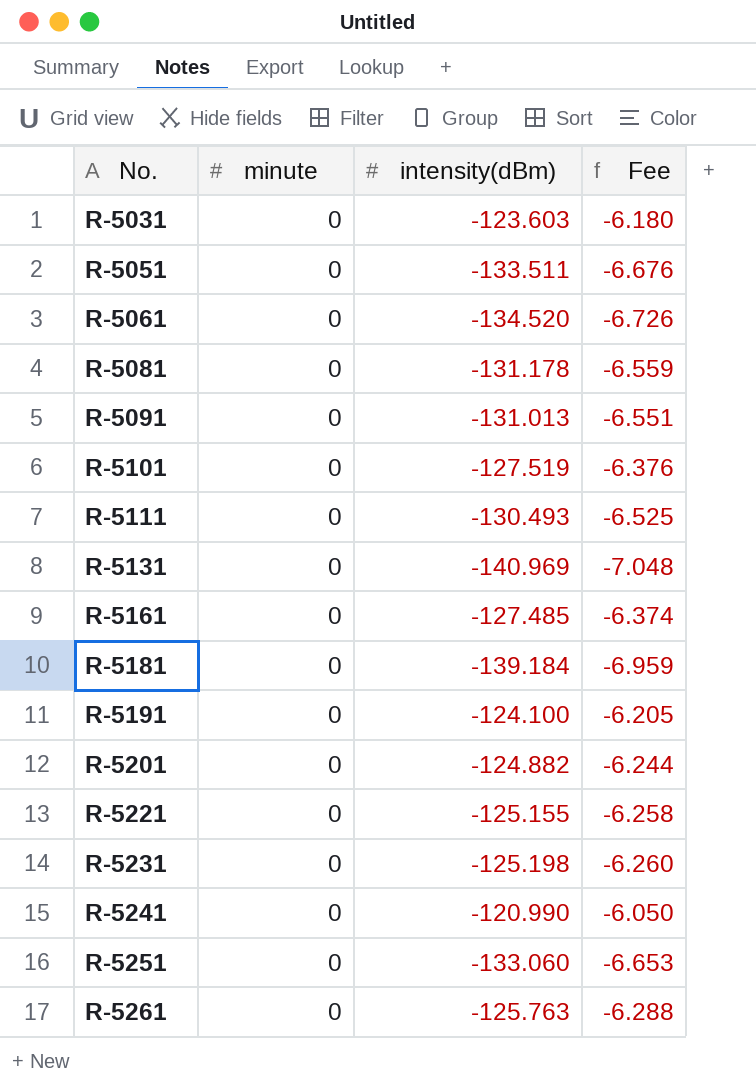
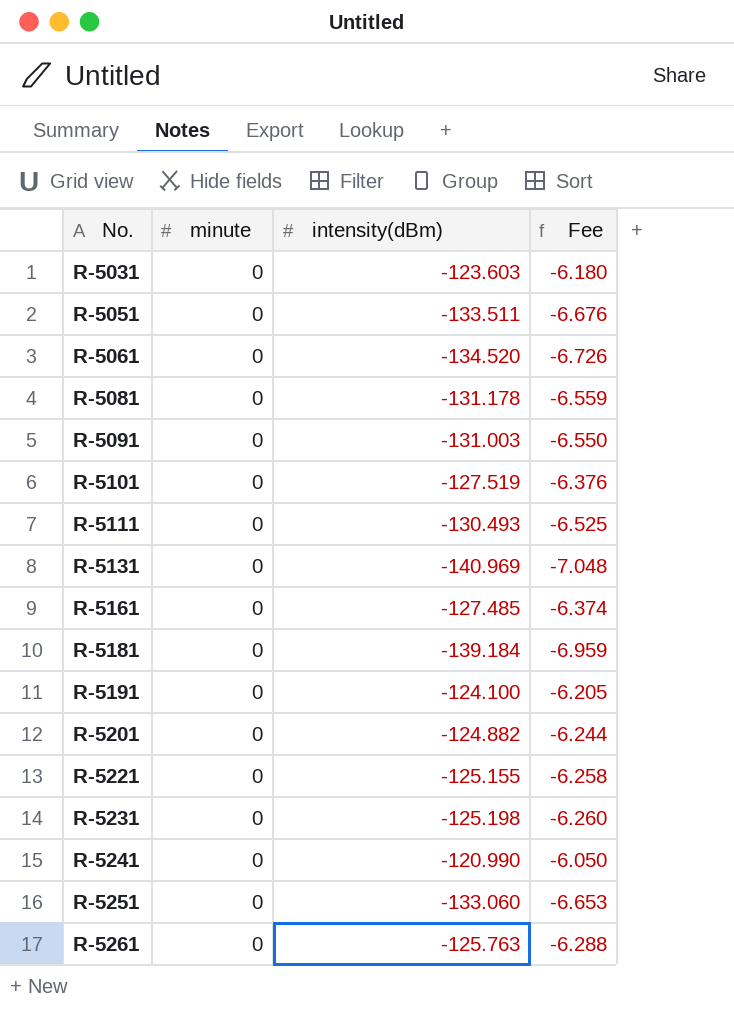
R-5091 | intensity(dBm): -131.013 -> -131.003
R-5091 | Fee: -6.551 -> -6.550

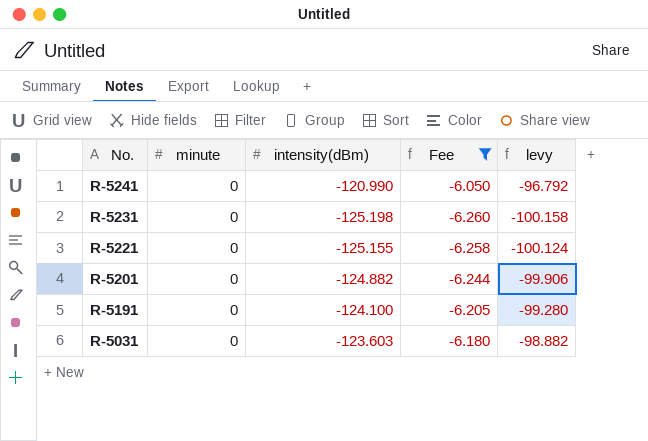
filter: none -> Fee >= -6.260
row order: No. ascending -> No. descending
column levy | formula: none -> [intensity(dBm)] * 0.8

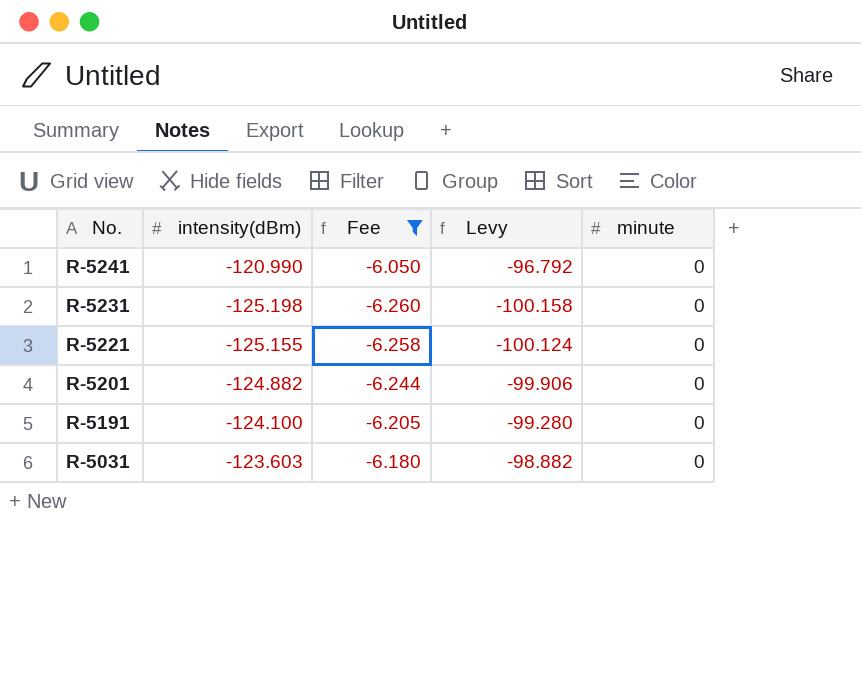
column name: levy -> Levy
column minute | position: 2 -> 5

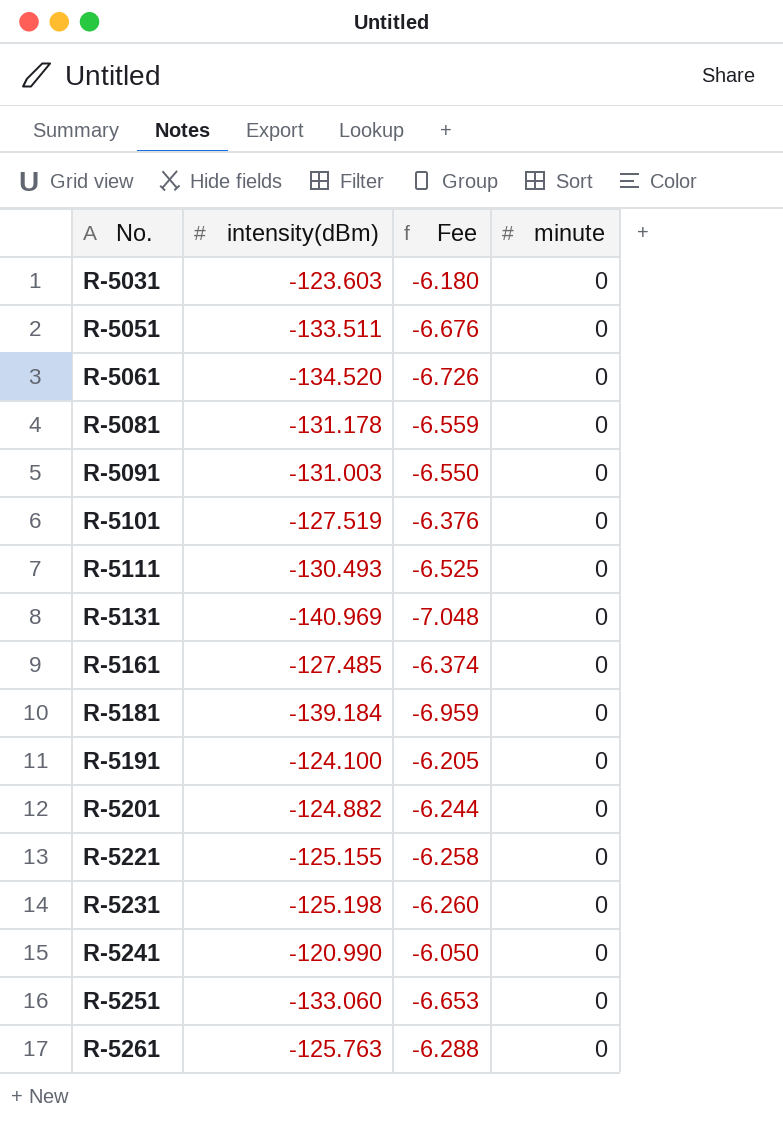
filter: Fee >= -6.260 -> none
row order: No. descending -> No. ascending
column Levy | formula: [intensity(dBm)] * 0.8 -> none

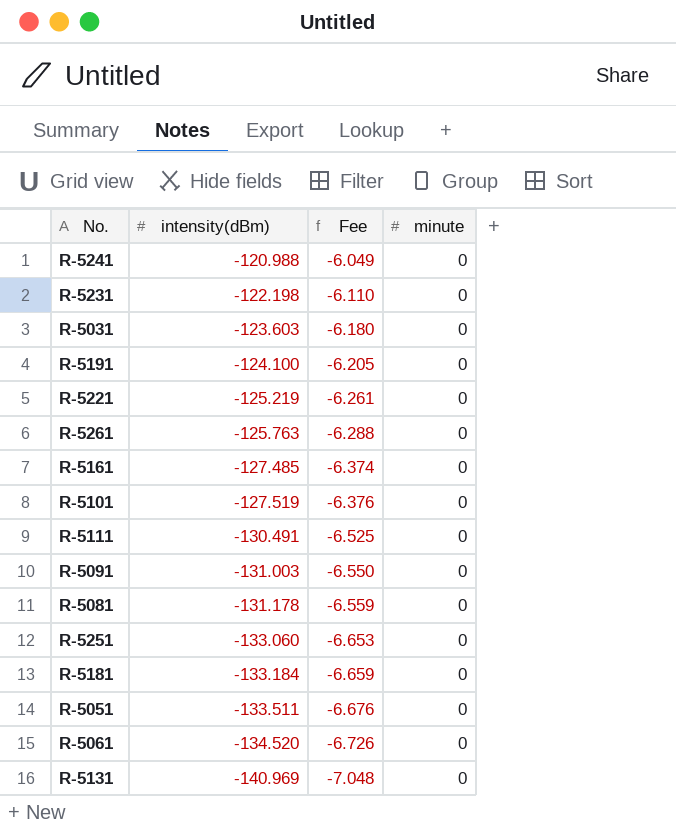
row order: No. ascending -> intensity(dBm) descending
row R-5201: -124.882 | -6.244 | 0 -> none
R-5241 | intensity(dBm): -120.990 -> -120.988
R-5241 | Fee: -6.050 -> -6.049
R-5231 | intensity(dBm): -125.198 -> -122.198
R-5231 | Fee: -6.260 -> -6.110
R-5221 | intensity(dBm): -125.155 -> -125.219
R-5221 | Fee: -6.258 -> -6.261
R-5111 | intensity(dBm): -130.493 -> -130.491
R-5181 | intensity(dBm): -139.184 -> -133.184
R-5181 | Fee: -6.959 -> -6.659

